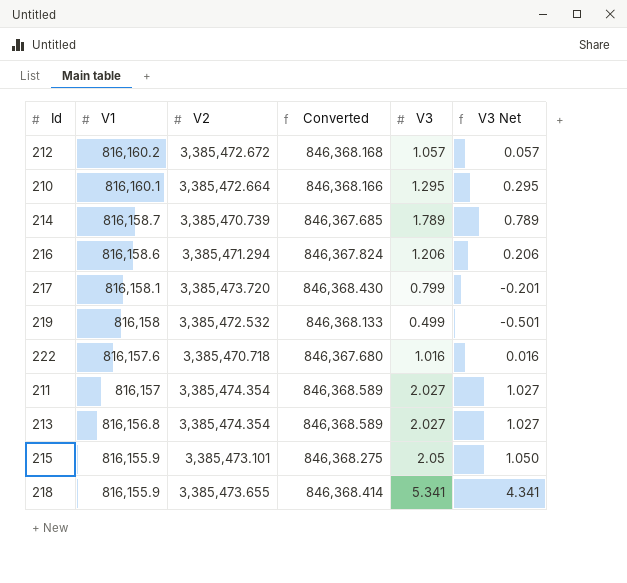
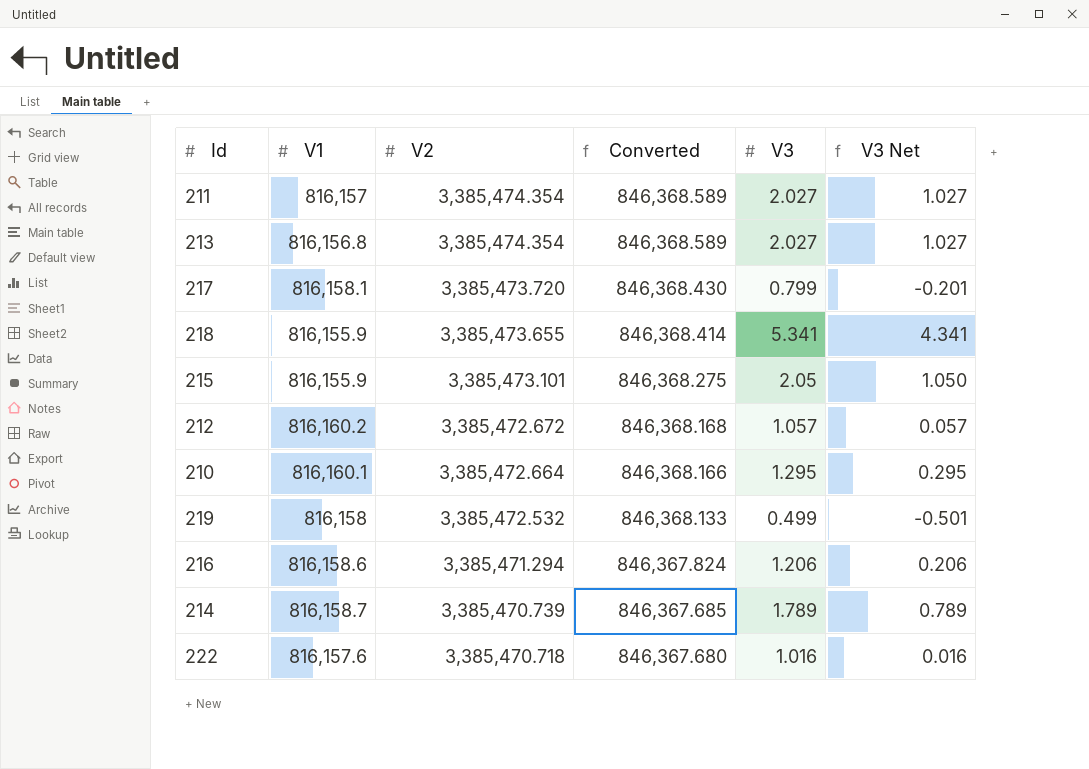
row order: V1 descending -> V2 descending

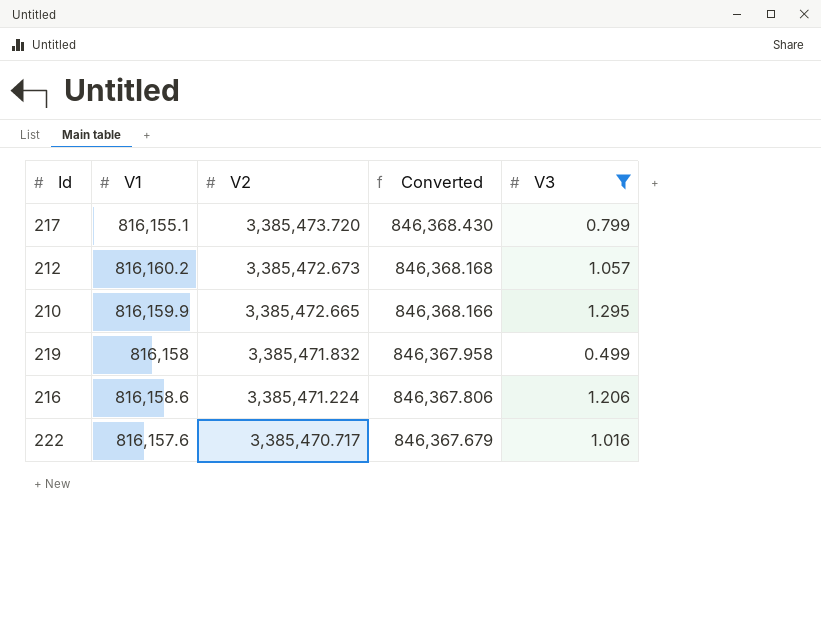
filter: none -> V3 <= 1.295
column V3 Net | formula: [V3] - 1 -> none
217 | V1: 816,158.1 -> 816,155.1
212 | V2: 3,385,472.672 -> 3,385,472.673
210 | V1: 816,160.1 -> 816,159.9
210 | V2: 3,385,472.664 -> 3,385,472.665
219 | V2: 3,385,472.532 -> 3,385,471.832
219 | Converted: 846,368.133 -> 846,367.958
216 | V2: 3,385,471.294 -> 3,385,471.224
216 | Converted: 846,367.824 -> 846,367.806
222 | V2: 3,385,470.718 -> 3,385,470.717
222 | Converted: 846,367.680 -> 846,367.679

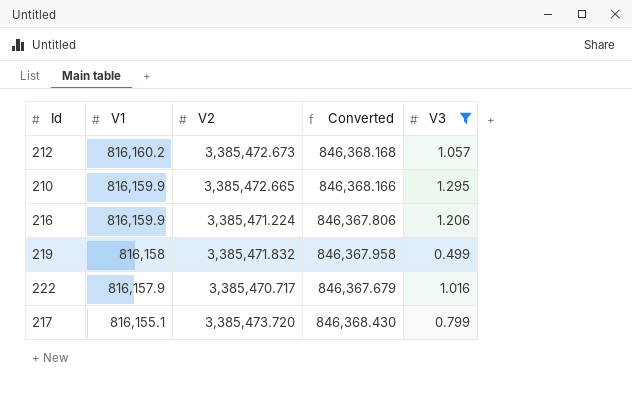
row order: V2 descending -> V1 descending
216 | V1: 816,158.6 -> 816,159.9
222 | V1: 816,157.6 -> 816,157.9

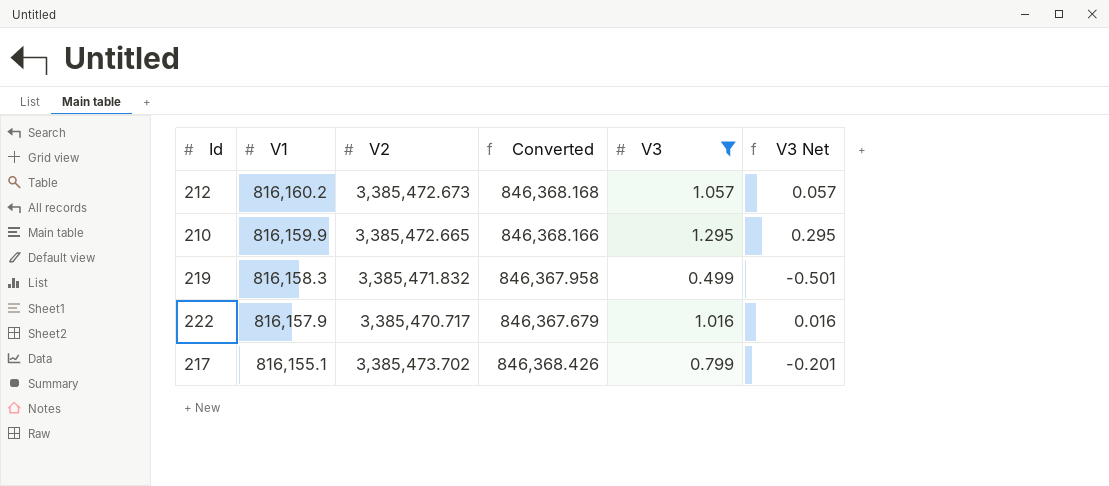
column V3 Net | formula: none -> [V3] - 1
row 216: 816,159.9 | 3,385,471.224 | 846,367.806 | 1.206 -> none
219 | V1: 816,158 -> 816,158.3
217 | V2: 3,385,473.720 -> 3,385,473.702
217 | Converted: 846,368.430 -> 846,368.426

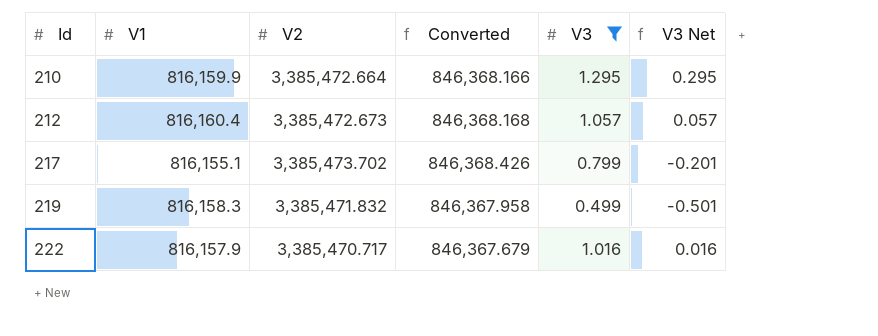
row order: V1 descending -> Id ascending
210 | V2: 3,385,472.665 -> 3,385,472.664
212 | V1: 816,160.2 -> 816,160.4

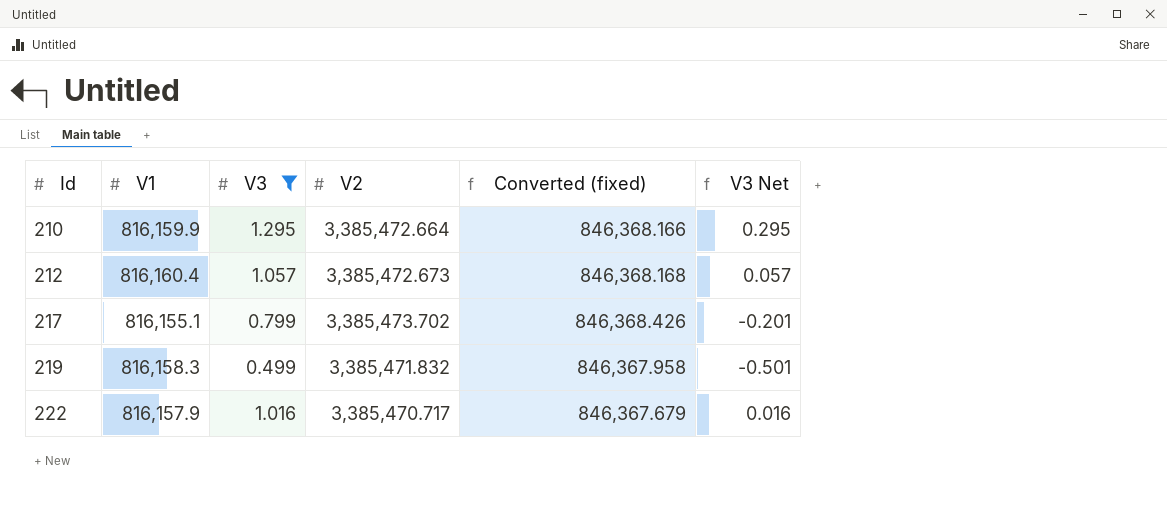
column V3 | position: 5 -> 3
column name: Converted -> Converted (fixed)

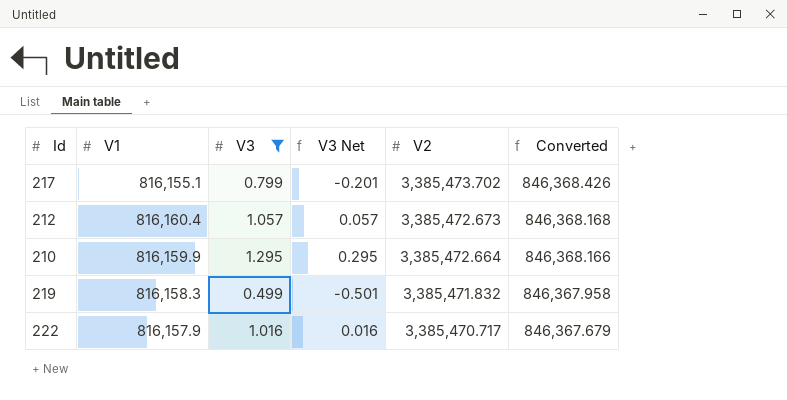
row order: Id ascending -> V2 descending
column V3 Net | position: 6 -> 4
column name: Converted (fixed) -> Converted

